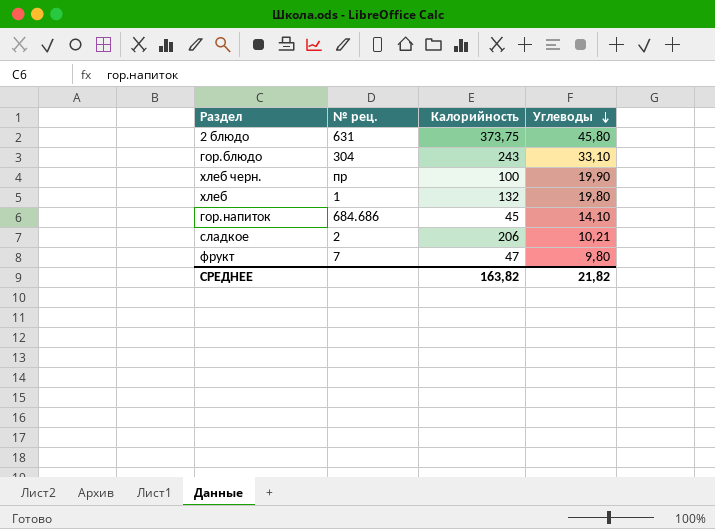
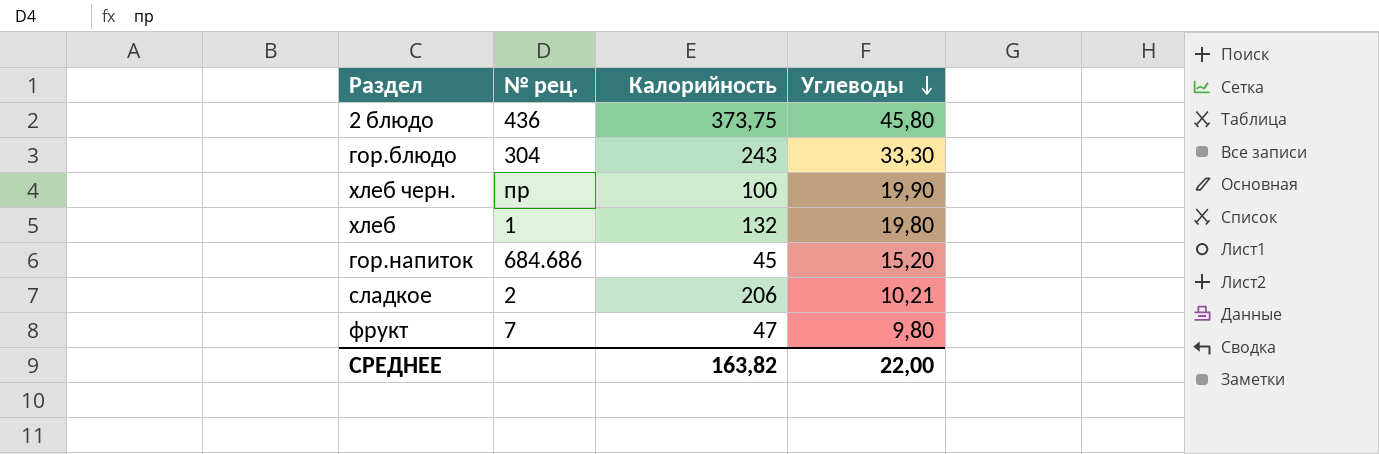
2 блюдо | № рец.: 631 -> 436
гор.блюдо | Углеводы: 33,10 -> 33,30
гор.напиток | Углеводы: 14,10 -> 15,20
СРЕДНЕЕ | Углеводы: 21,82 -> 22,00

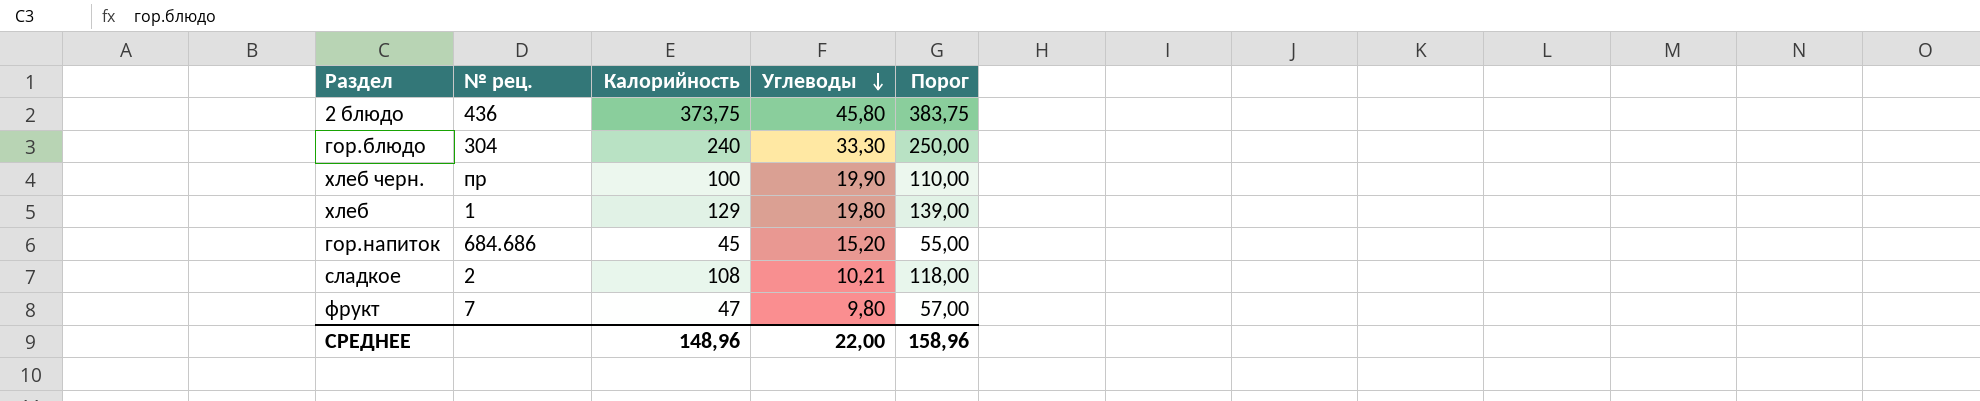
column Порог | formula: none -> [Калорийность] + 10
гор.блюдо | Калорийность: 243 -> 240
хлеб | Калорийность: 132 -> 129
сладкое | Калорийность: 206 -> 108
СРЕДНЕЕ | Калорийность: 163,82 -> 148,96

